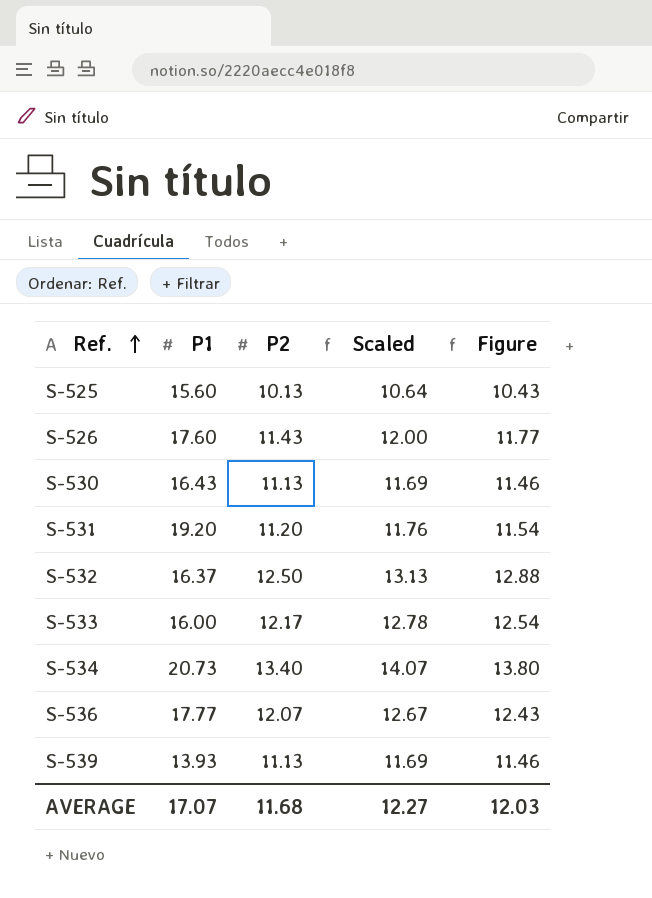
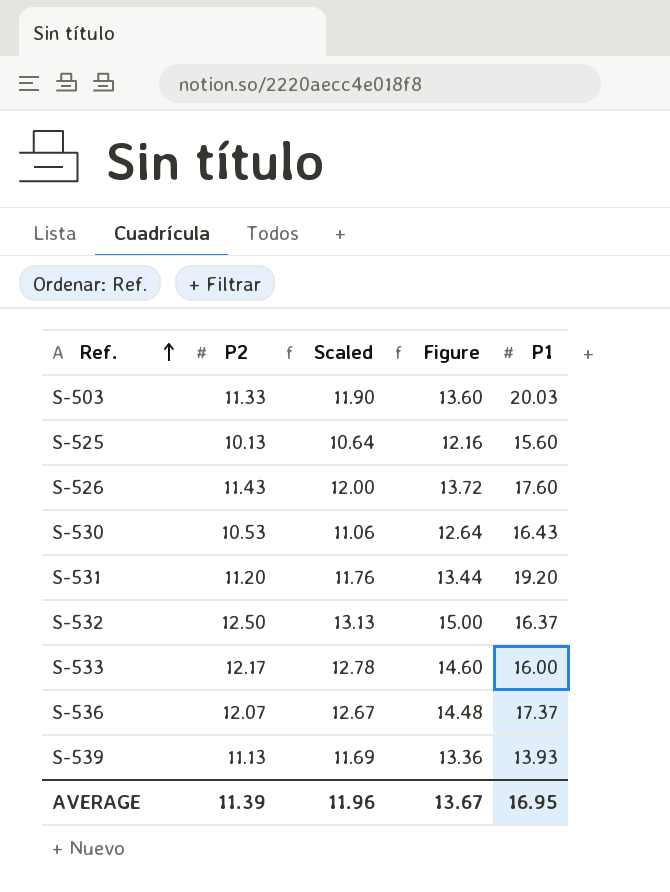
column Figure | formula: [P2] * 1.03 -> [P2] * 1.2
column P1 | position: 2 -> 5
row S-534: 20.73 | 13.40 | 14.07 | 13.80 -> none
row S-503: none -> 11.33 | 11.90 | 13.60 | 20.03
S-530 | P2: 11.13 -> 10.53
S-530 | Scaled: 11.69 -> 11.06
S-536 | P1: 17.77 -> 17.37
AVERAGE | P2: 11.68 -> 11.39
AVERAGE | Scaled: 12.27 -> 11.96
AVERAGE | Figure: 12.03 -> 13.67
AVERAGE | P1: 17.07 -> 16.95

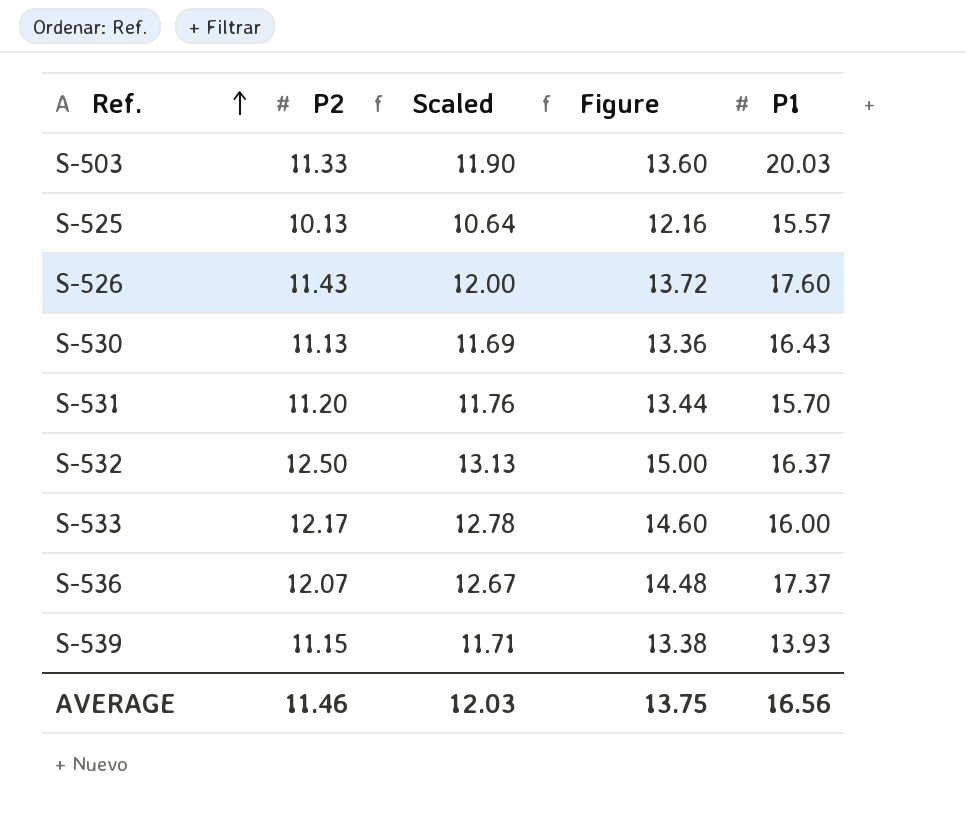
S-525 | P1: 15.60 -> 15.57
S-530 | P2: 10.53 -> 11.13
S-530 | Scaled: 11.06 -> 11.69
S-530 | Figure: 12.64 -> 13.36
S-531 | P1: 19.20 -> 15.70
S-539 | P2: 11.13 -> 11.15
S-539 | Scaled: 11.69 -> 11.71
S-539 | Figure: 13.36 -> 13.38
AVERAGE | P2: 11.39 -> 11.46
AVERAGE | Scaled: 11.96 -> 12.03
AVERAGE | Figure: 13.67 -> 13.75
AVERAGE | P1: 16.95 -> 16.56

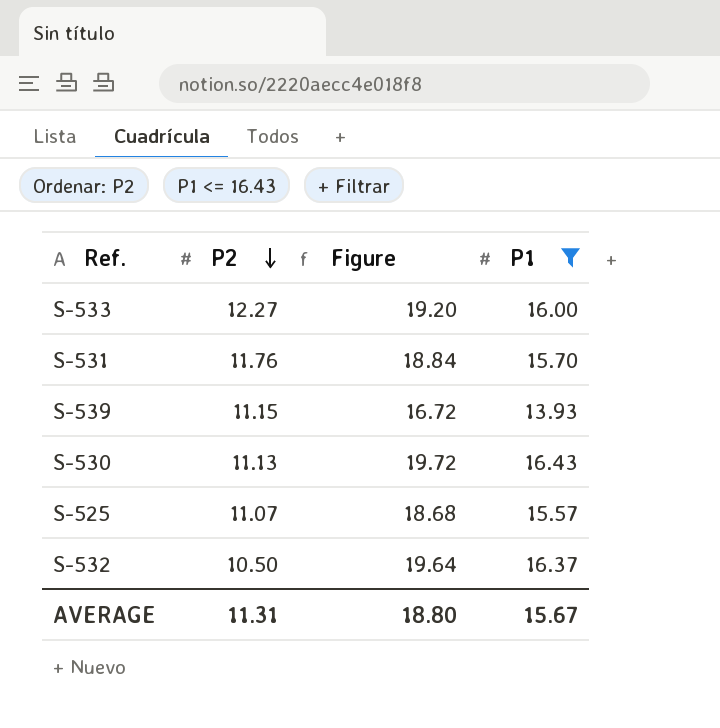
filter: none -> P1 <= 16.43
row order: Ref. ascending -> P2 descending
column Scaled | formula: [P2] * 1.05 -> none
column Figure | formula: [P2] * 1.2 -> [P1] * 1.2
S-533 | P2: 12.17 -> 12.27
S-531 | P2: 11.20 -> 11.76
S-525 | P2: 10.13 -> 11.07
S-532 | P2: 12.50 -> 10.50
AVERAGE | P2: 11.46 -> 11.31
AVERAGE | Figure: 13.75 -> 18.80
AVERAGE | P1: 16.56 -> 15.67

